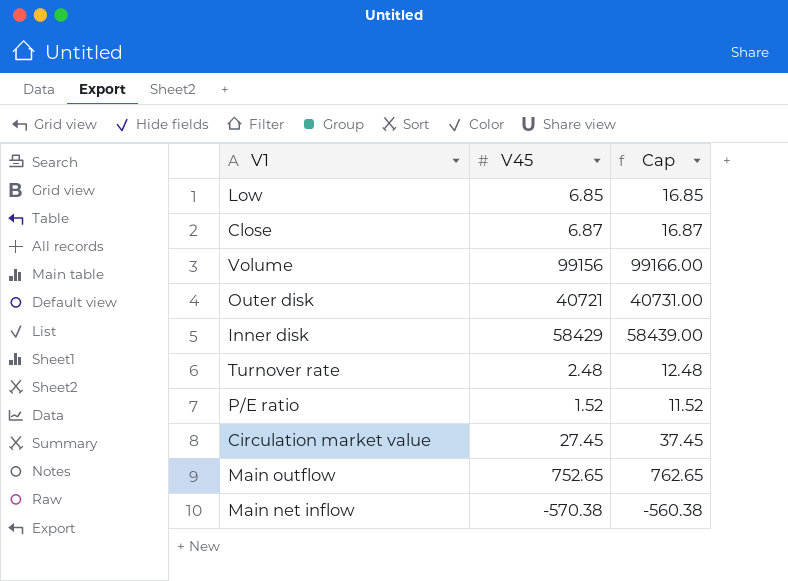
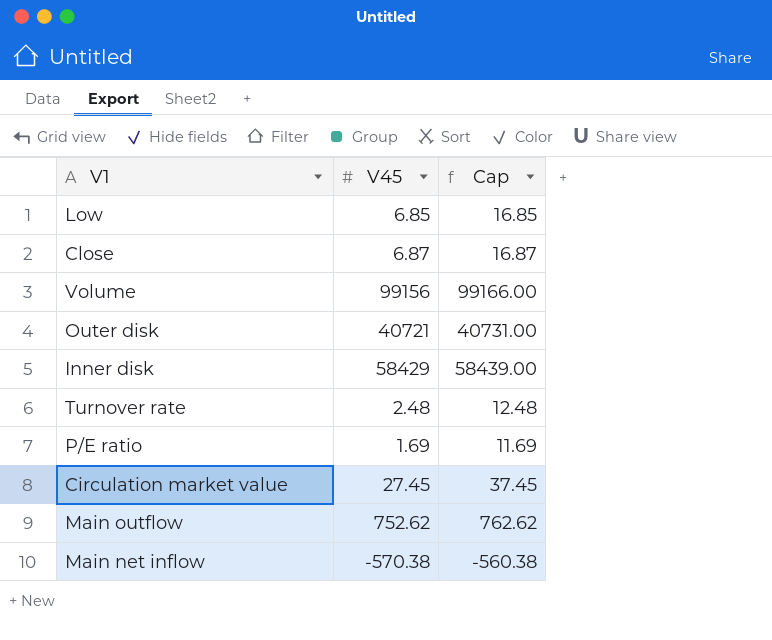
P/E ratio | V45: 1.52 -> 1.69
P/E ratio | Cap: 11.52 -> 11.69
Main outflow | V45: 752.65 -> 752.62
Main outflow | Cap: 762.65 -> 762.62

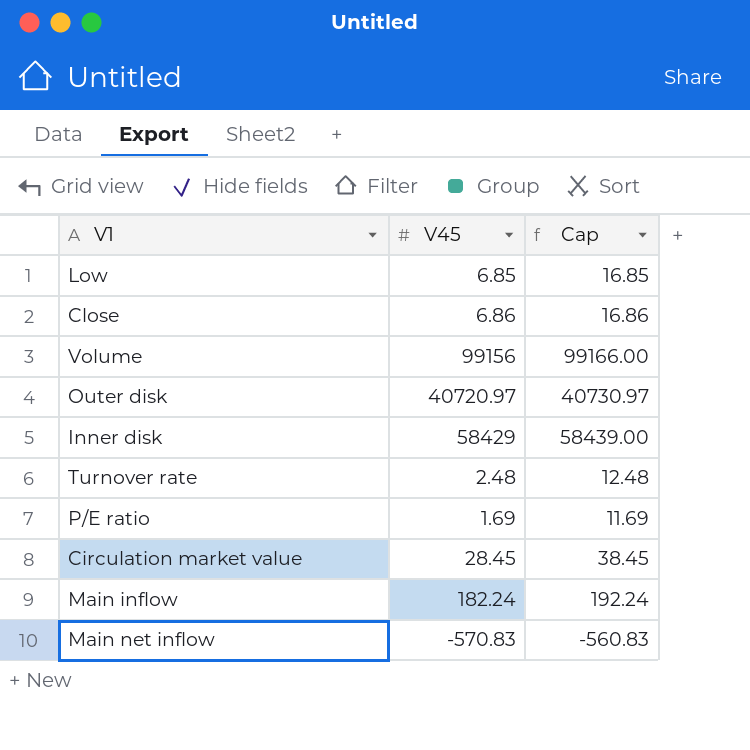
row Main outflow: 752.62 | 762.62 -> none
Close | V45: 6.87 -> 6.86
Close | Cap: 16.87 -> 16.86
Outer disk | V45: 40721 -> 40720.97
Outer disk | Cap: 40731.00 -> 40730.97
Circulation market value | V45: 27.45 -> 28.45
Circulation market value | Cap: 37.45 -> 38.45
row Main inflow: none -> 182.24 | 192.24
Main net inflow | V45: -570.38 -> -570.83
Main net inflow | Cap: -560.38 -> -560.83

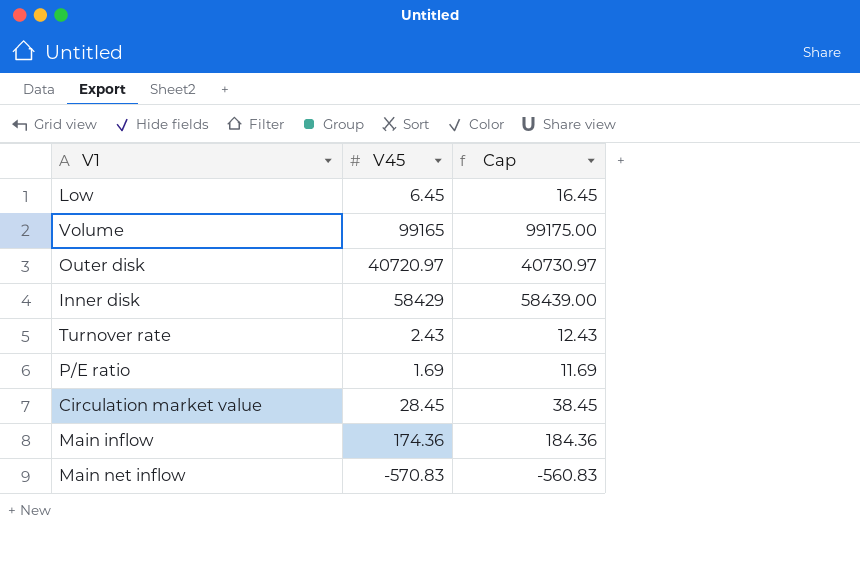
row Close: 6.86 | 16.86 -> none
Low | V45: 6.85 -> 6.45
Low | Cap: 16.85 -> 16.45
Volume | V45: 99156 -> 99165
Volume | Cap: 99166.00 -> 99175.00
Turnover rate | V45: 2.48 -> 2.43
Turnover rate | Cap: 12.48 -> 12.43
Main inflow | V45: 182.24 -> 174.36
Main inflow | Cap: 192.24 -> 184.36

